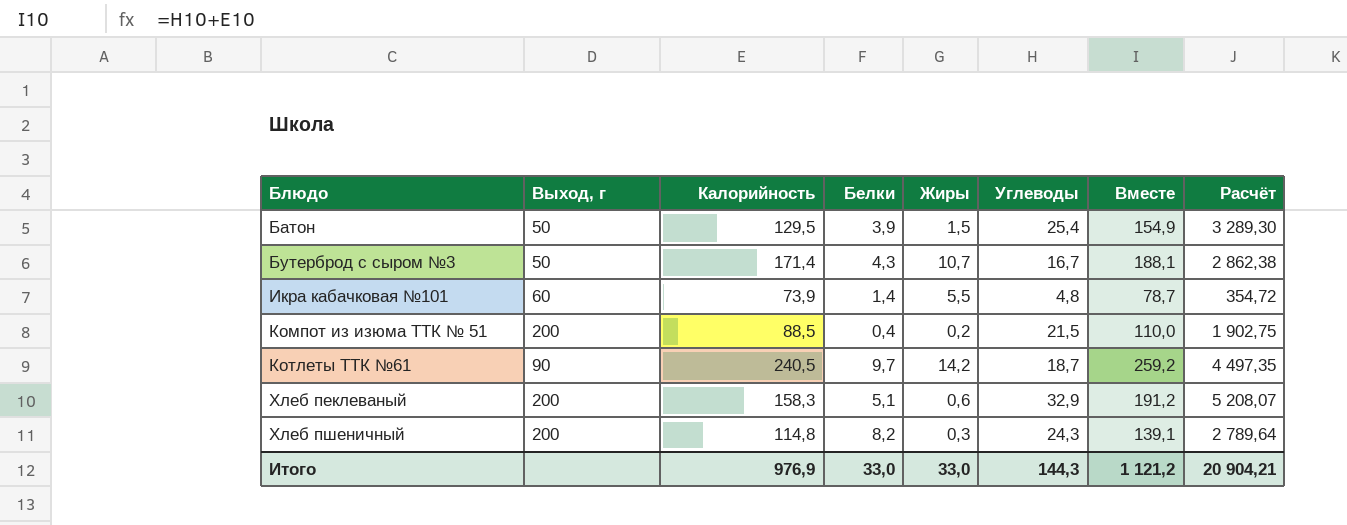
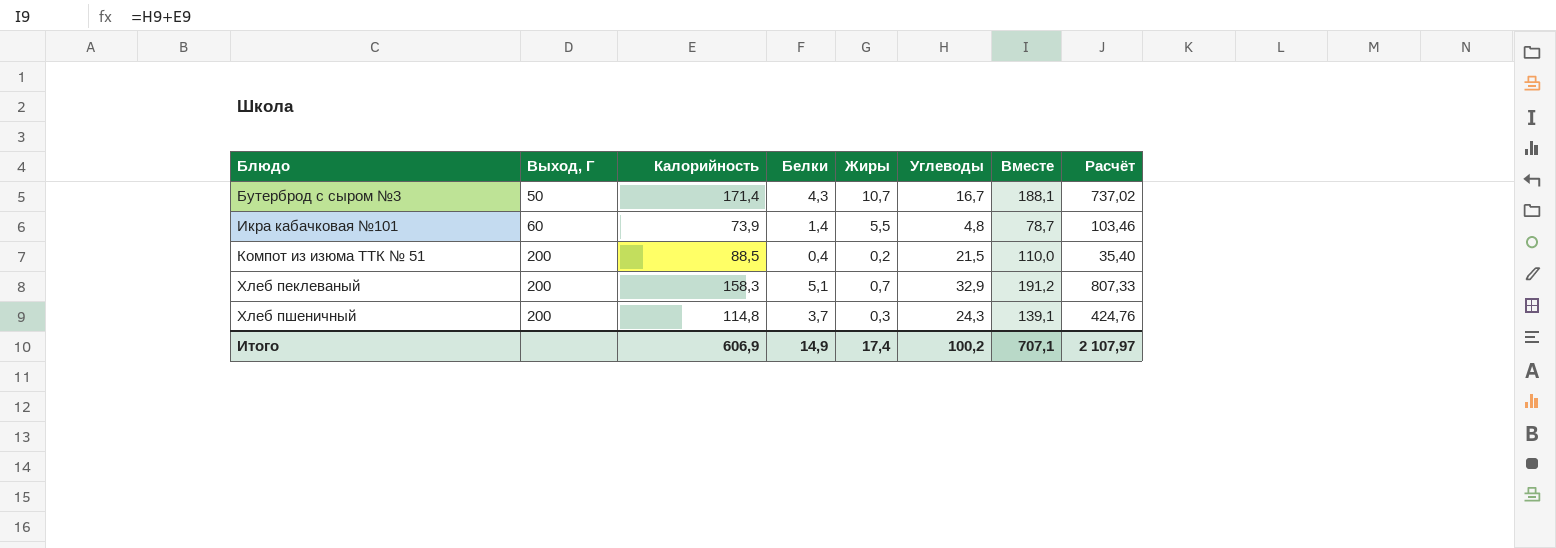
column name: Выход, г -> Выход, Г
column Расчёт | formula: [Калорийность] * [Углеводы] -> [Калорийность] * [Белки]
row Батон: 50 | 129,5 | 3,9 | 1,5 | 25,4 | 154,9 | 3 289,30 -> none
row Котлеты ТТК №61: 90 | 240,5 | 9,7 | 14,2 | 18,7 | 259,2 | 4 497,35 -> none
Хлеб пеклеваный | Жиры: 0,6 -> 0,7
Хлеб пшеничный | Белки: 8,2 -> 3,7
Итого | Калорийность: 976,9 -> 606,9
Итого | Белки: 33,0 -> 14,9
Итого | Жиры: 33,0 -> 17,4
Итого | Углеводы: 144,3 -> 100,2
Итого | Вместе: 1 121,2 -> 707,1
Итого | Расчёт: 20 904,21 -> 2 107,97

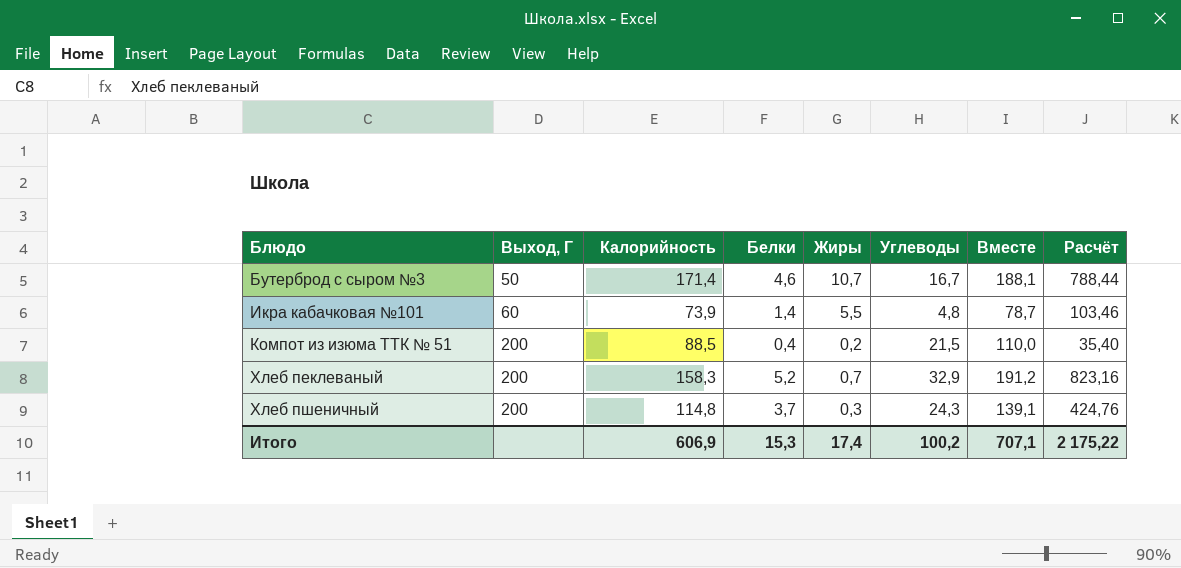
Бутерброд с сыром №3 | Белки: 4,3 -> 4,6
Бутерброд с сыром №3 | Расчёт: 737,02 -> 788,44
Хлеб пеклеваный | Белки: 5,1 -> 5,2
Хлеб пеклеваный | Расчёт: 807,33 -> 823,16
Итого | Белки: 14,9 -> 15,3
Итого | Расчёт: 2 107,97 -> 2 175,22

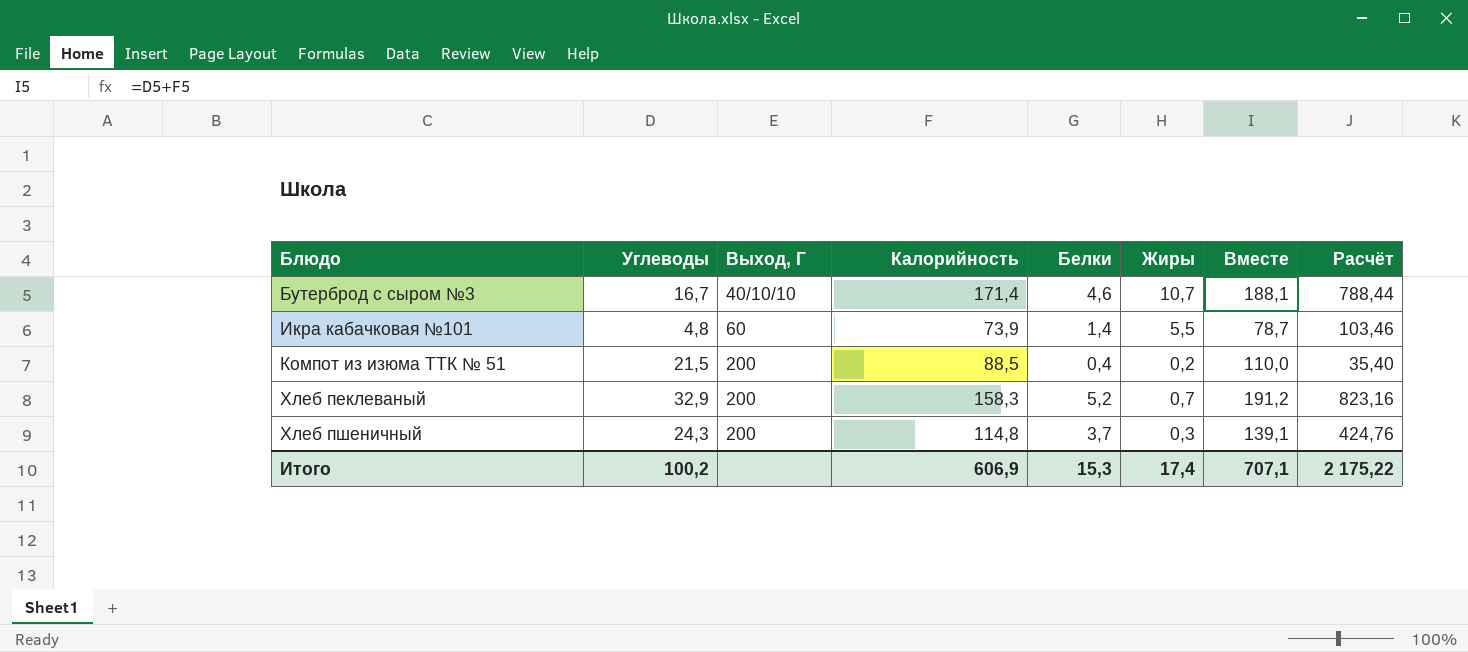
column Углеводы | position: 6 -> 2
Бутерброд с сыром №3 | Выход, Г: 50 -> 40/10/10

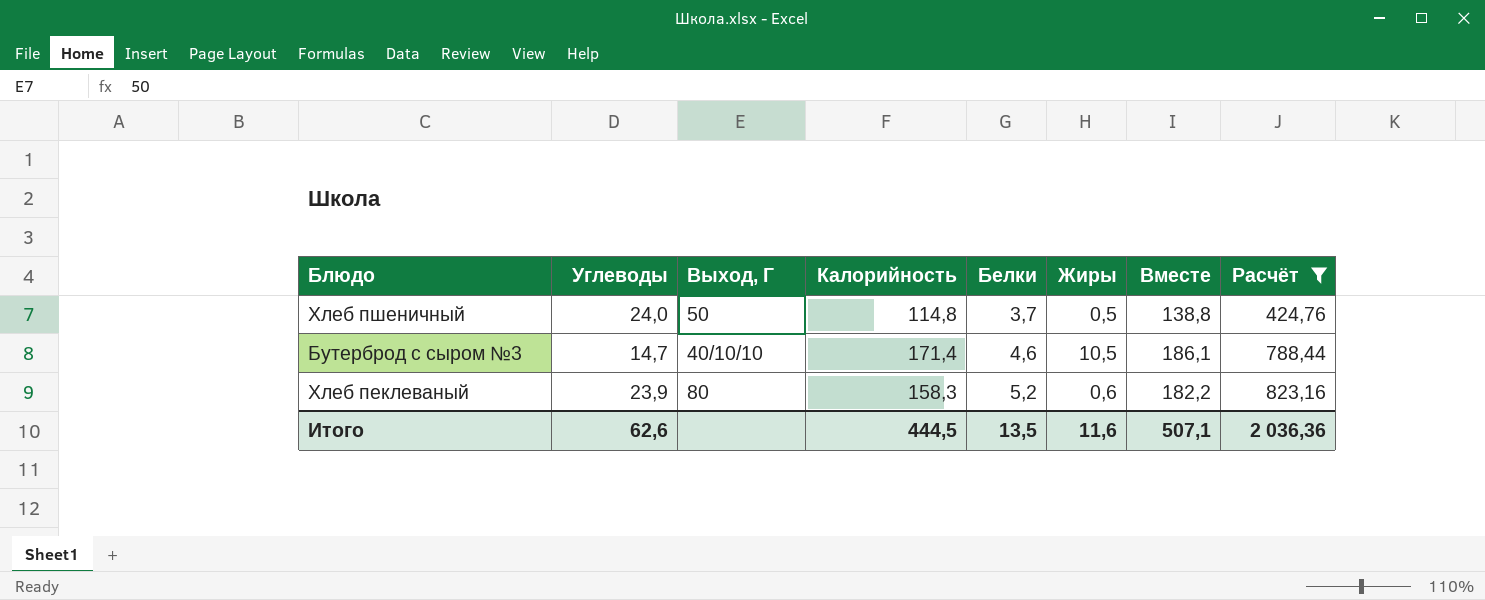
filter: none -> Расчёт >= 424,76
row order: Блюдо ascending -> Белки ascending
Хлеб пшеничный | Углеводы: 24,3 -> 24,0
Хлеб пшеничный | Выход, Г: 200 -> 50
Хлеб пшеничный | Жиры: 0,3 -> 0,5
Хлеб пшеничный | Вместе: 139,1 -> 138,8
Бутерброд с сыром №3 | Углеводы: 16,7 -> 14,7
Бутерброд с сыром №3 | Жиры: 10,7 -> 10,5
Бутерброд с сыром №3 | Вместе: 188,1 -> 186,1
Хлеб пеклеваный | Углеводы: 32,9 -> 23,9
Хлеб пеклеваный | Выход, Г: 200 -> 80
Хлеб пеклеваный | Жиры: 0,7 -> 0,6
Хлеб пеклеваный | Вместе: 191,2 -> 182,2
Итого | Углеводы: 100,2 -> 62,6
Итого | Калорийность: 606,9 -> 444,5
Итого | Белки: 15,3 -> 13,5
Итого | Жиры: 17,4 -> 11,6
Итого | Вместе: 707,1 -> 507,1
Итого | Расчёт: 2 175,22 -> 2 036,36

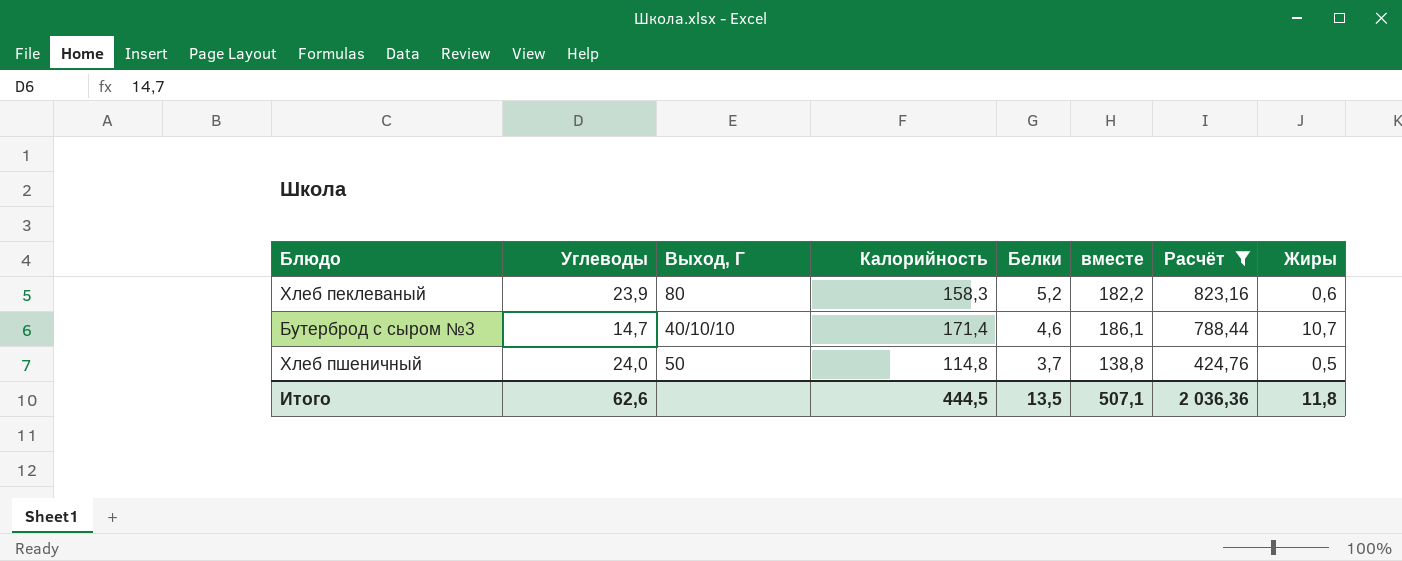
row order: Белки ascending -> Белки descending
column name: Вместе -> вместе
column Жиры | position: 6 -> 8
Бутерброд с сыром №3 | Жиры: 10,5 -> 10,7
Итого | Жиры: 11,6 -> 11,8

